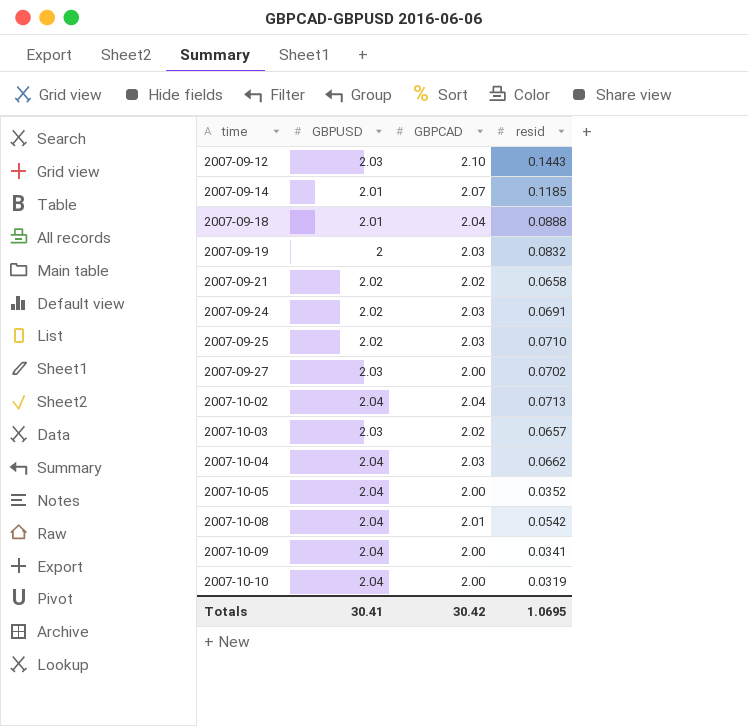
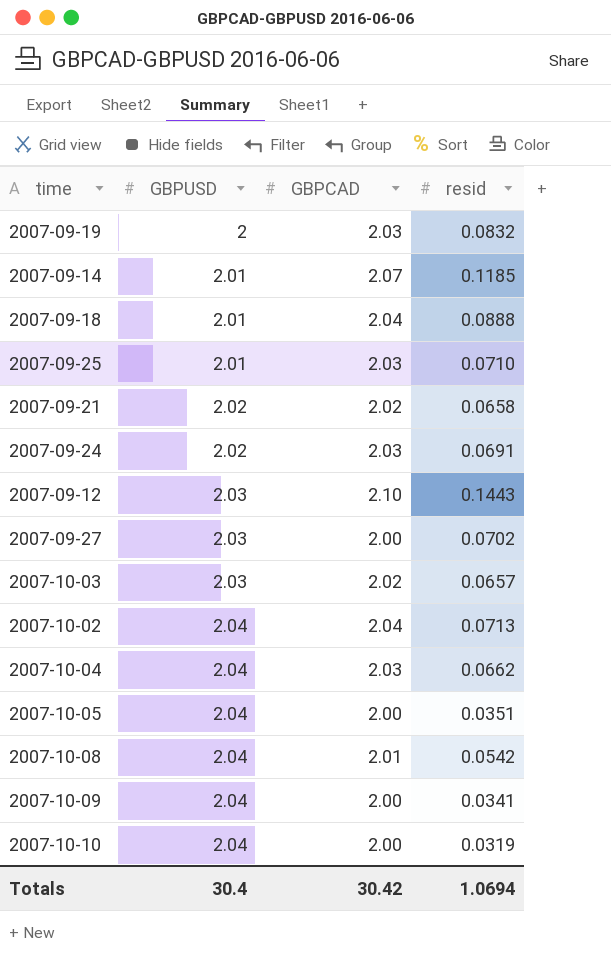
row order: time ascending -> GBPUSD ascending
2007-09-25 | GBPUSD: 2.02 -> 2.01
2007-10-05 | resid: 0.0352 -> 0.0351
Totals | GBPUSD: 30.41 -> 30.4
Totals | resid: 1.0695 -> 1.0694

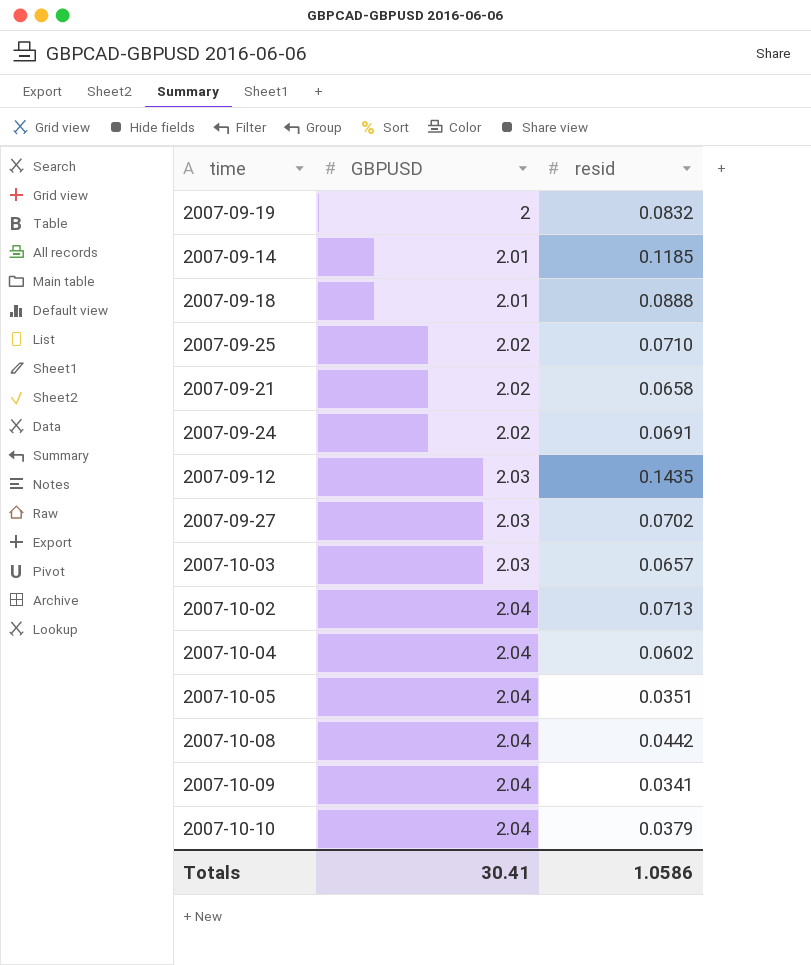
column GBPCAD | position: 3 -> none
2007-09-25 | GBPUSD: 2.01 -> 2.02
2007-09-12 | resid: 0.1443 -> 0.1435
2007-10-04 | resid: 0.0662 -> 0.0602
2007-10-08 | resid: 0.0542 -> 0.0442
2007-10-10 | resid: 0.0319 -> 0.0379
Totals | GBPUSD: 30.4 -> 30.41
Totals | resid: 1.0694 -> 1.0586

